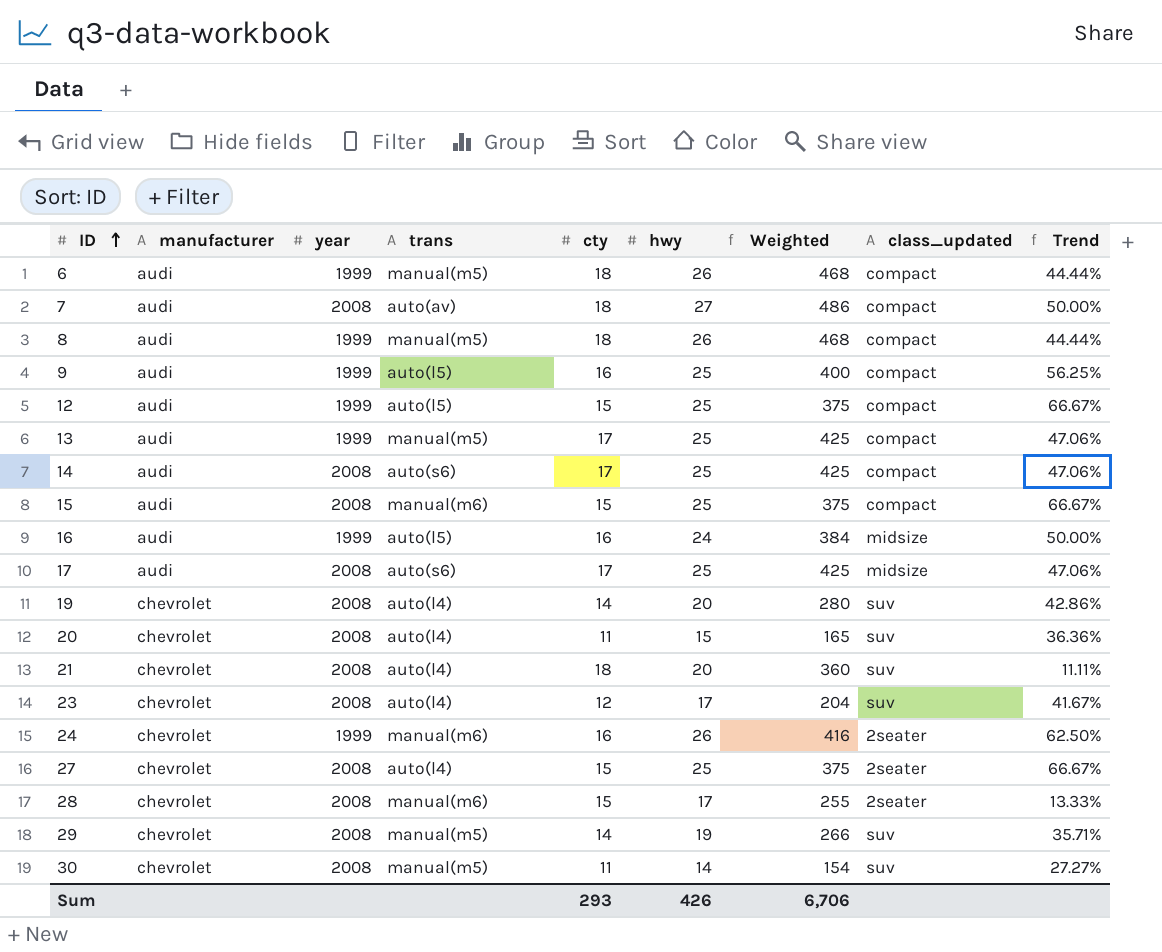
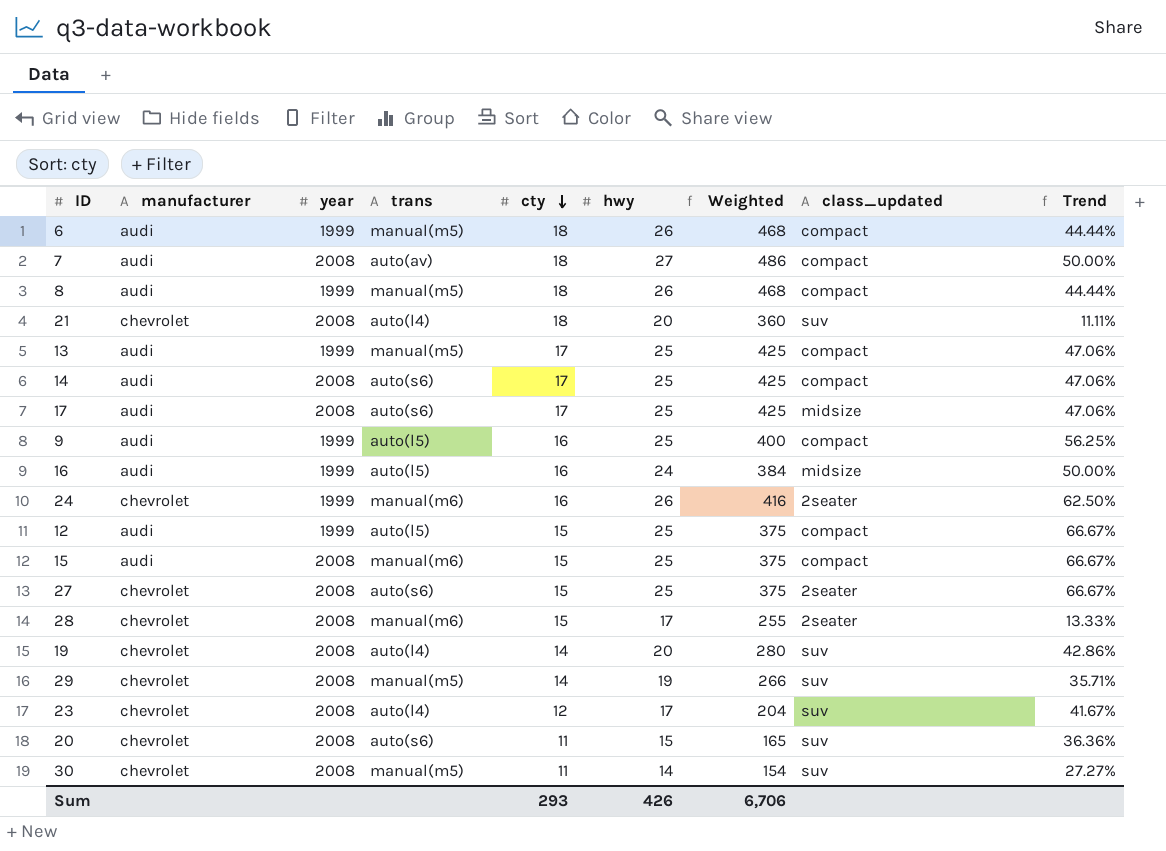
row order: ID ascending -> cty descending
27 | trans: auto(l4) -> auto(s6)
20 | trans: auto(l4) -> auto(s6)

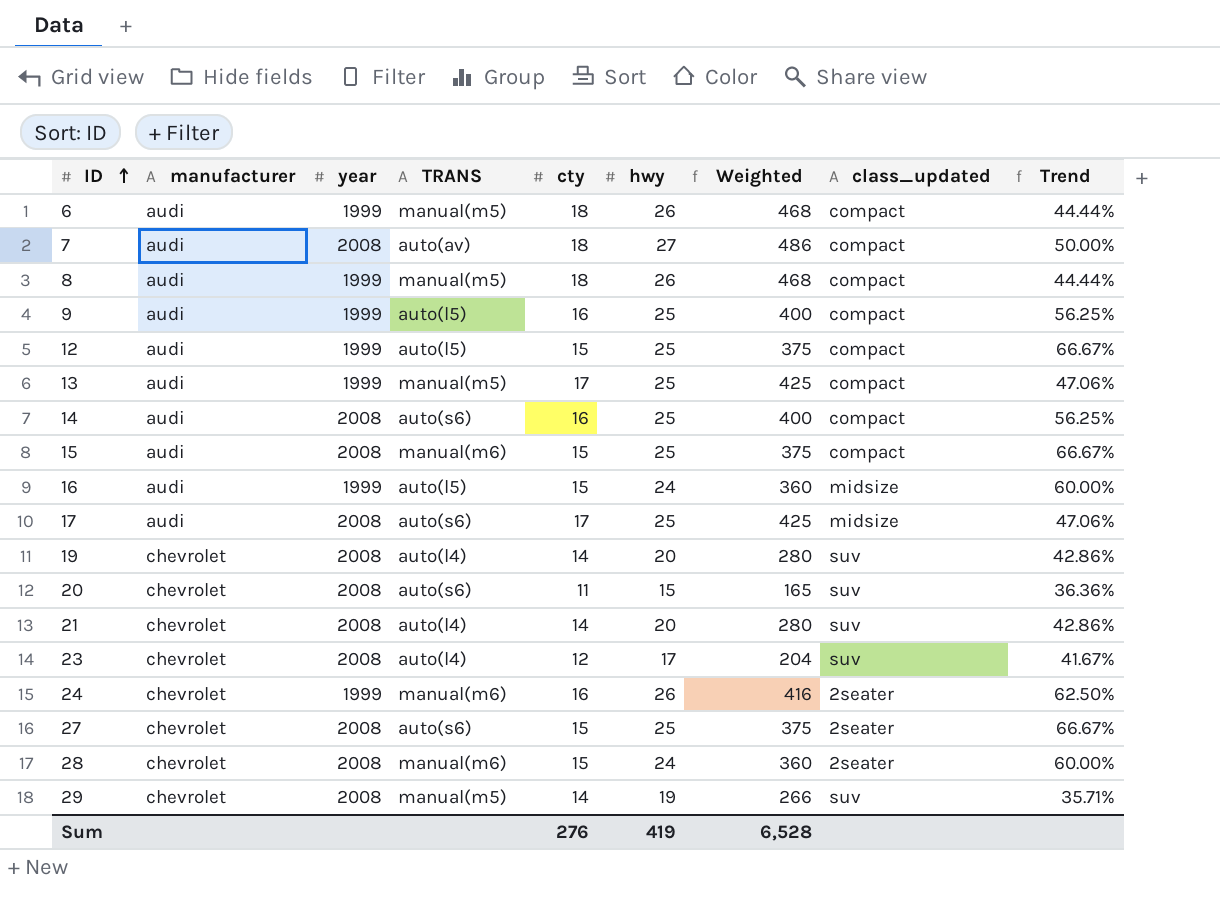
row order: cty descending -> ID ascending
column name: trans -> TRANS
row 30: chevrolet | 2008 | manual(m5) | 11 | 14 | 154 | suv | 27.27% -> none
14 | cty: 17 -> 16
14 | Weighted: 425 -> 400
14 | Trend: 47.06% -> 56.25%
16 | cty: 16 -> 15
16 | Weighted: 384 -> 360
16 | Trend: 50.00% -> 60.00%
21 | cty: 18 -> 14
21 | Weighted: 360 -> 280
21 | Trend: 11.11% -> 42.86%
28 | hwy: 17 -> 24
28 | Weighted: 255 -> 360
28 | Trend: 13.33% -> 60.00%
Sum | cty: 293 -> 276
Sum | hwy: 426 -> 419
Sum | Weighted: 6,706 -> 6,528

